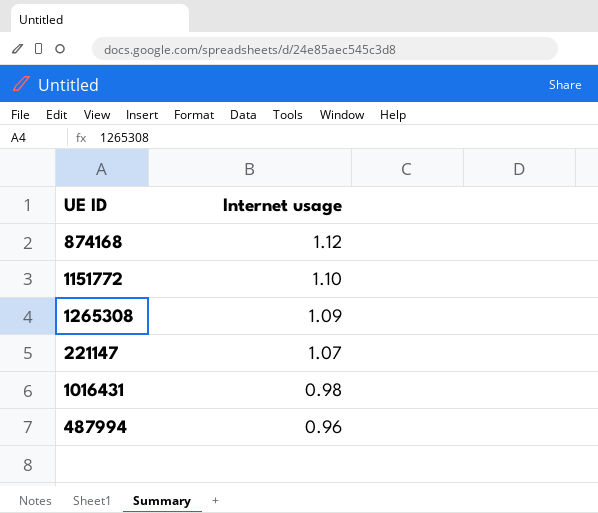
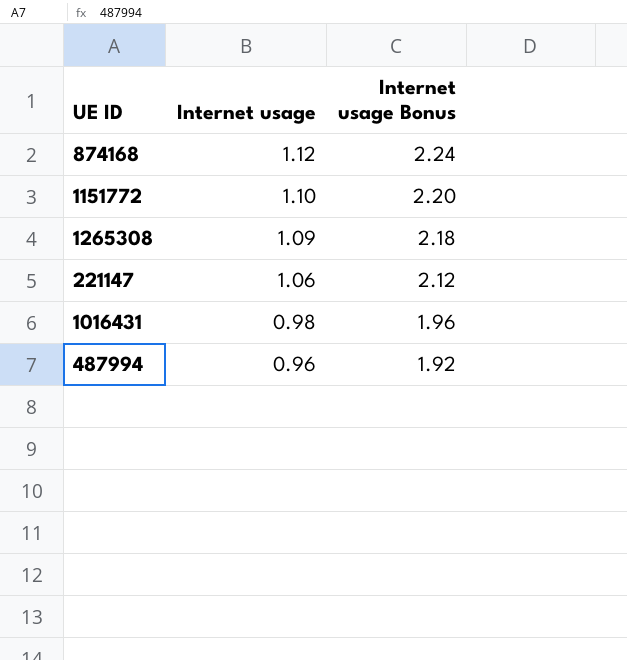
column Internet usage Bonus | formula: none -> [Internet usage] * 2
221147 | Internet usage: 1.07 -> 1.06

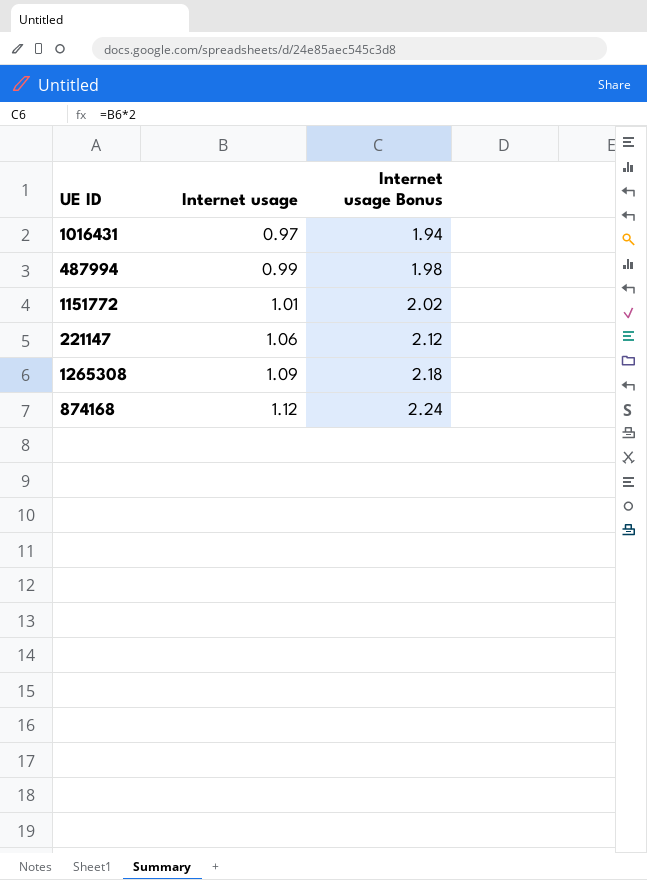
row order: Internet usage descending -> Internet usage ascending
1016431 | Internet usage: 0.98 -> 0.97
1016431 | Internet usage Bonus: 1.96 -> 1.94
487994 | Internet usage: 0.96 -> 0.99
487994 | Internet usage Bonus: 1.92 -> 1.98
1151772 | Internet usage: 1.10 -> 1.01
1151772 | Internet usage Bonus: 2.20 -> 2.02

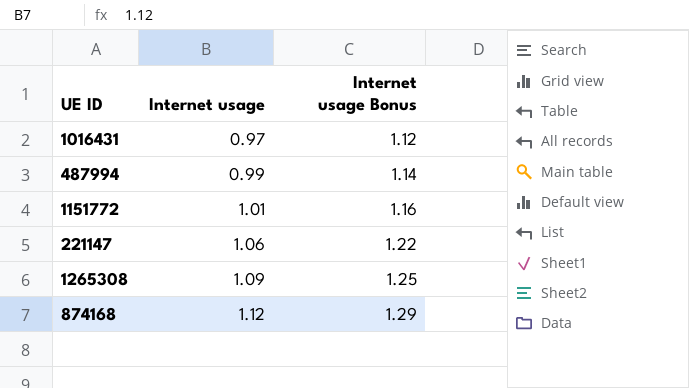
column Internet usage Bonus | formula: [Internet usage] * 2 -> [Internet usage] * 1.15

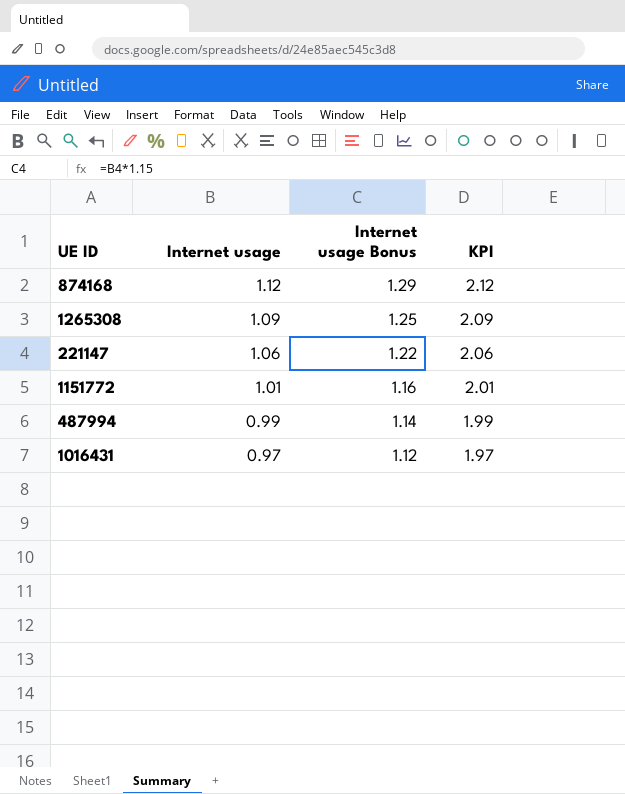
row order: Internet usage ascending -> Internet usage descending
column KPI | formula: none -> [Internet usage] + 1

